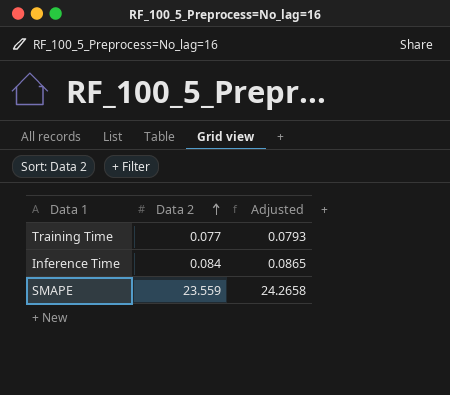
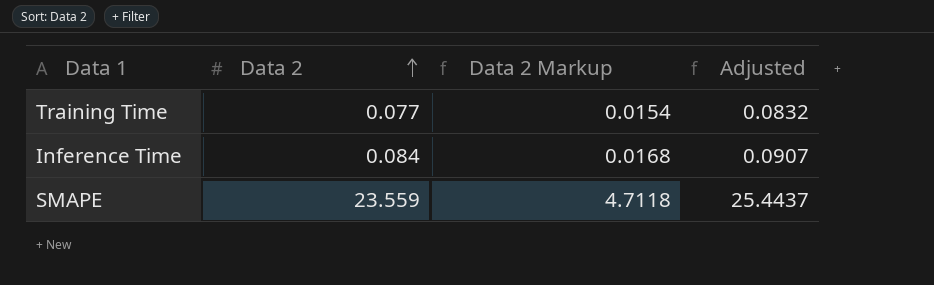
column Data 2 Markup | formula: none -> [Data 2] * 0.2
column Adjusted | formula: [Data 2] * 1.03 -> [Data 2] * 1.08

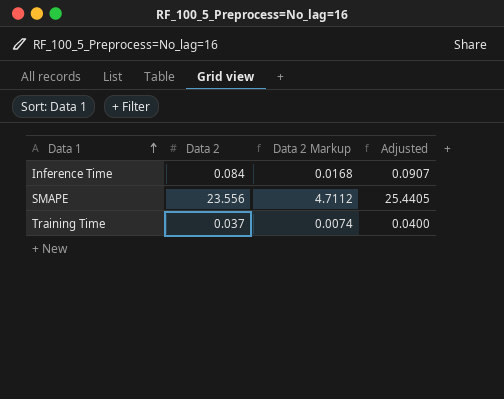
row order: Data 2 ascending -> Data 1 ascending
SMAPE | Data 2: 23.559 -> 23.556
SMAPE | Data 2 Markup: 4.7118 -> 4.7112
SMAPE | Adjusted: 25.4437 -> 25.4405
Training Time | Data 2: 0.077 -> 0.037
Training Time | Data 2 Markup: 0.0154 -> 0.0074
Training Time | Adjusted: 0.0832 -> 0.0400

